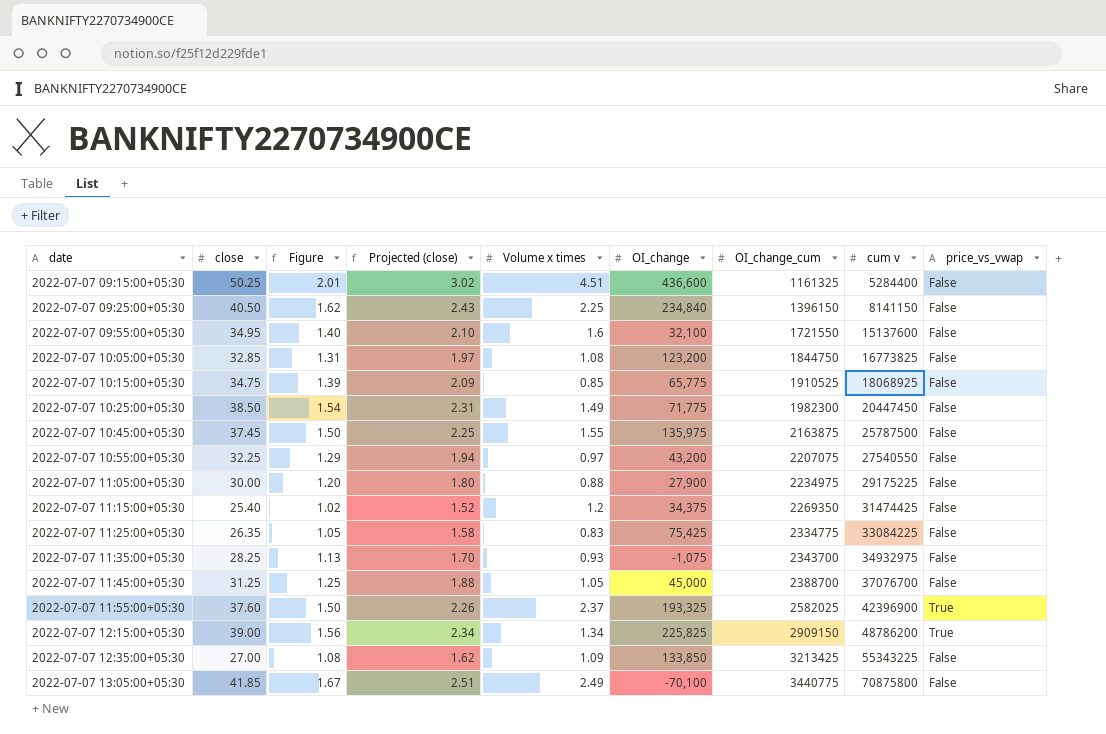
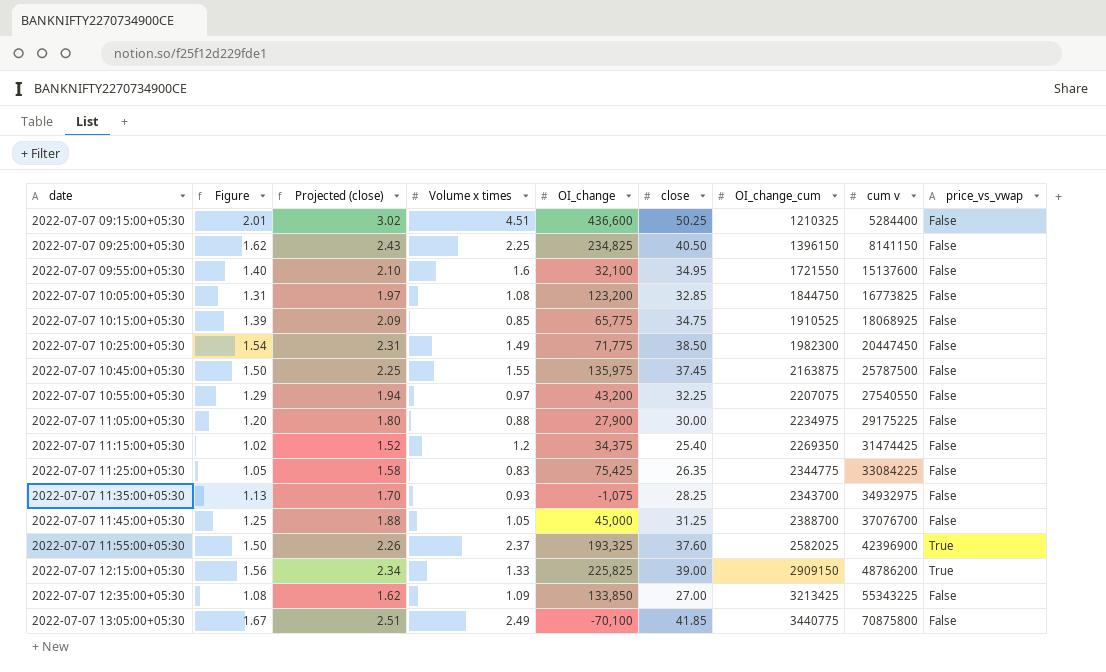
column close | position: 2 -> 6
2022-07-07 09:15:00+05:30 | OI_change_cum: 1161325 -> 1210325
2022-07-07 09:25:00+05:30 | OI_change: 234,840 -> 234,825
2022-07-07 11:25:00+05:30 | OI_change_cum: 2334775 -> 2344775
2022-07-07 12:15:00+05:30 | Volume x times: 1.34 -> 1.33

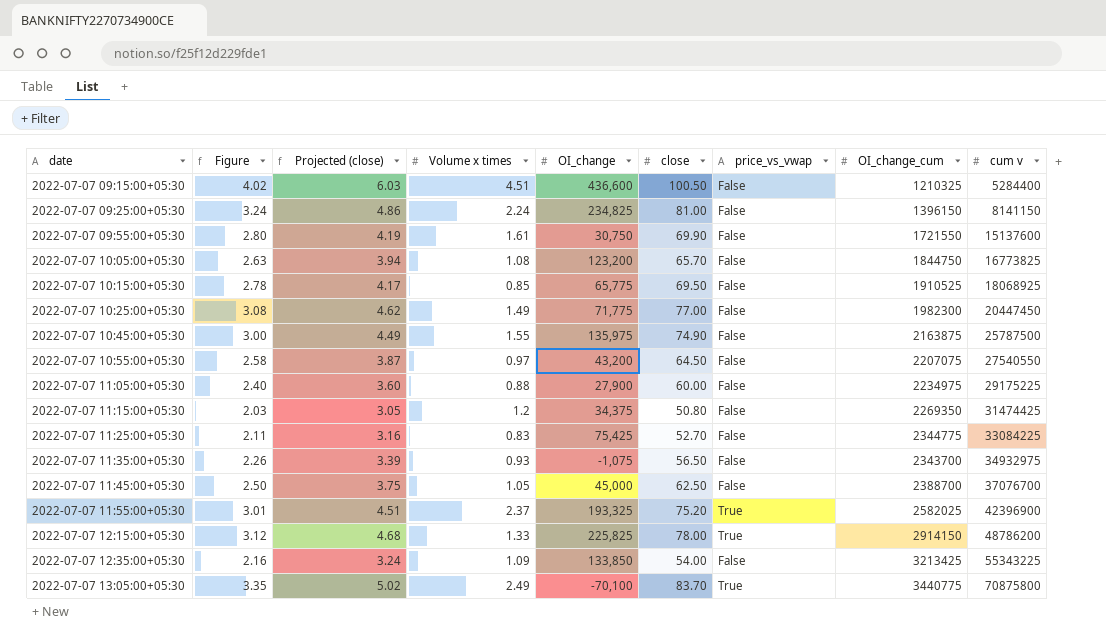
column price_vs_vwap | position: 9 -> 7
2022-07-07 09:15:00+05:30 | Figure: 2.01 -> 4.02
2022-07-07 09:15:00+05:30 | Projected (close): 3.02 -> 6.03
2022-07-07 09:15:00+05:30 | close: 50.25 -> 100.50
2022-07-07 09:25:00+05:30 | Figure: 1.62 -> 3.24
2022-07-07 09:25:00+05:30 | Projected (close): 2.43 -> 4.86
2022-07-07 09:25:00+05:30 | Volume x times: 2.25 -> 2.24
2022-07-07 09:25:00+05:30 | close: 40.50 -> 81.00
2022-07-07 09:55:00+05:30 | Figure: 1.40 -> 2.80
2022-07-07 09:55:00+05:30 | Projected (close): 2.10 -> 4.19
2022-07-07 09:55:00+05:30 | Volume x times: 1.6 -> 1.61
2022-07-07 09:55:00+05:30 | OI_change: 32,100 -> 30,750
2022-07-07 09:55:00+05:30 | close: 34.95 -> 69.90
2022-07-07 10:05:00+05:30 | Figure: 1.31 -> 2.63
2022-07-07 10:05:00+05:30 | Projected (close): 1.97 -> 3.94
2022-07-07 10:05:00+05:30 | close: 32.85 -> 65.70
2022-07-07 10:15:00+05:30 | Figure: 1.39 -> 2.78
2022-07-07 10:15:00+05:30 | Projected (close): 2.09 -> 4.17
2022-07-07 10:15:00+05:30 | close: 34.75 -> 69.50
2022-07-07 10:25:00+05:30 | Figure: 1.54 -> 3.08
2022-07-07 10:25:00+05:30 | Projected (close): 2.31 -> 4.62
2022-07-07 10:25:00+05:30 | close: 38.50 -> 77.00
2022-07-07 10:45:00+05:30 | Figure: 1.50 -> 3.00
2022-07-07 10:45:00+05:30 | Projected (close): 2.25 -> 4.49
2022-07-07 10:45:00+05:30 | close: 37.45 -> 74.90
2022-07-07 10:55:00+05:30 | Figure: 1.29 -> 2.58
2022-07-07 10:55:00+05:30 | Projected (close): 1.94 -> 3.87
2022-07-07 10:55:00+05:30 | close: 32.25 -> 64.50
2022-07-07 11:05:00+05:30 | Figure: 1.20 -> 2.40
2022-07-07 11:05:00+05:30 | Projected (close): 1.80 -> 3.60
2022-07-07 11:05:00+05:30 | close: 30.00 -> 60.00
2022-07-07 11:15:00+05:30 | Figure: 1.02 -> 2.03
2022-07-07 11:15:00+05:30 | Projected (close): 1.52 -> 3.05
2022-07-07 11:15:00+05:30 | close: 25.40 -> 50.80
2022-07-07 11:25:00+05:30 | Figure: 1.05 -> 2.11
2022-07-07 11:25:00+05:30 | Projected (close): 1.58 -> 3.16
2022-07-07 11:25:00+05:30 | close: 26.35 -> 52.70
2022-07-07 11:35:00+05:30 | Figure: 1.13 -> 2.26
2022-07-07 11:35:00+05:30 | Projected (close): 1.70 -> 3.39
2022-07-07 11:35:00+05:30 | close: 28.25 -> 56.50
2022-07-07 11:45:00+05:30 | Figure: 1.25 -> 2.50
2022-07-07 11:45:00+05:30 | Projected (close): 1.88 -> 3.75
2022-07-07 11:45:00+05:30 | close: 31.25 -> 62.50
2022-07-07 11:55:00+05:30 | Figure: 1.50 -> 3.01
2022-07-07 11:55:00+05:30 | Projected (close): 2.26 -> 4.51
2022-07-07 11:55:00+05:30 | close: 37.60 -> 75.20
2022-07-07 12:15:00+05:30 | Figure: 1.56 -> 3.12
2022-07-07 12:15:00+05:30 | Projected (close): 2.34 -> 4.68
2022-07-07 12:15:00+05:30 | close: 39.00 -> 78.00
2022-07-07 12:15:00+05:30 | OI_change_cum: 2909150 -> 2914150
2022-07-07 12:35:00+05:30 | Figure: 1.08 -> 2.16
2022-07-07 12:35:00+05:30 | Projected (close): 1.62 -> 3.24
2022-07-07 12:35:00+05:30 | close: 27.00 -> 54.00
2022-07-07 13:05:00+05:30 | Figure: 1.67 -> 3.35
2022-07-07 13:05:00+05:30 | Projected (close): 2.51 -> 5.02
2022-07-07 13:05:00+05:30 | close: 41.85 -> 83.70
2022-07-07 13:05:00+05:30 | price_vs_vwap: False -> True

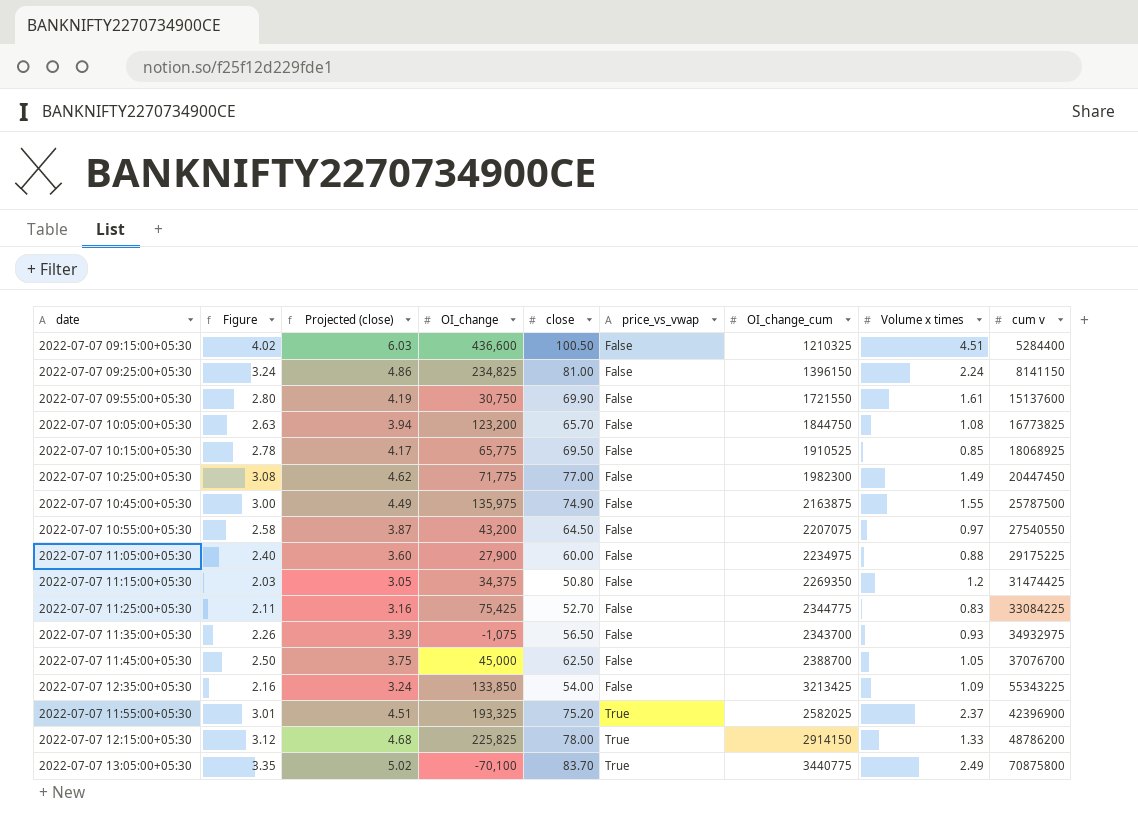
row order: date ascending -> price_vs_vwap ascending
column Volume x times | position: 4 -> 8

